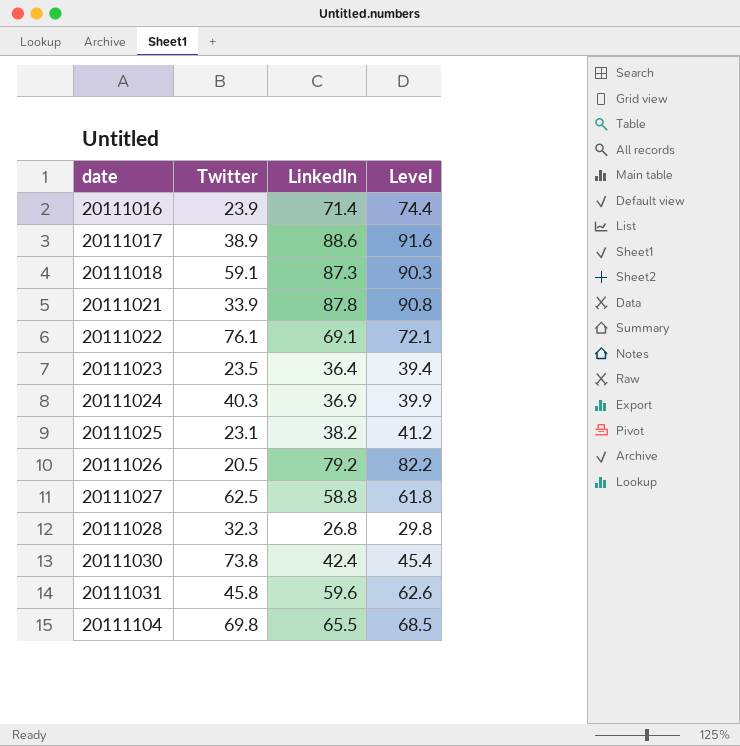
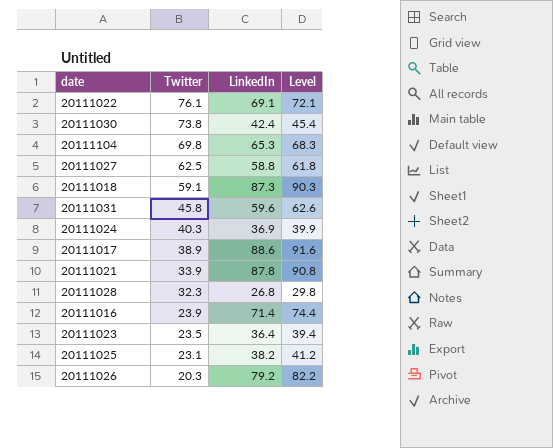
row order: date ascending -> Twitter descending
20111104 | LinkedIn: 65.5 -> 65.3
20111104 | Level: 68.5 -> 68.3
20111026 | Twitter: 20.5 -> 20.3

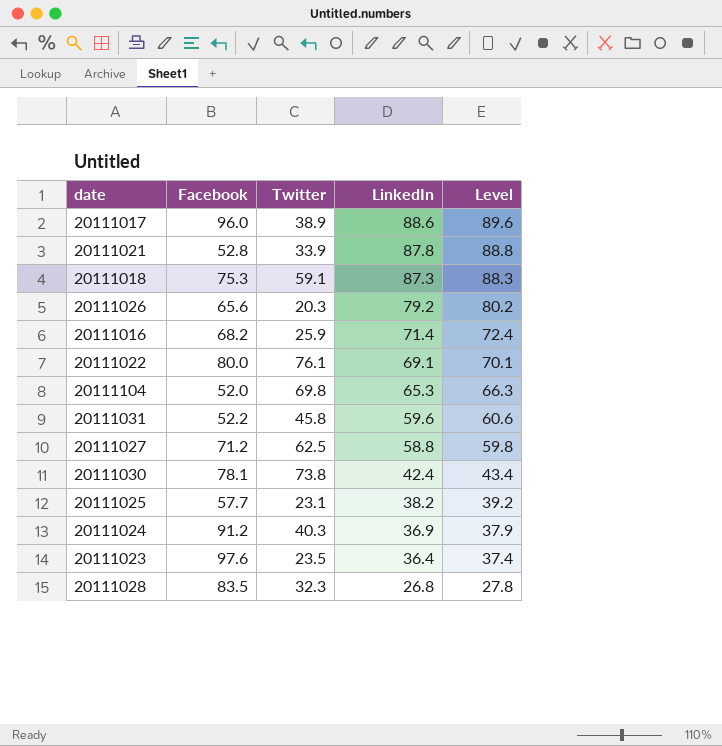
row order: Twitter descending -> LinkedIn descending
column Facebook | position: none -> 2
column Level | formula: [LinkedIn] + 3 -> [LinkedIn] + 1
20111016 | Twitter: 23.9 -> 25.9

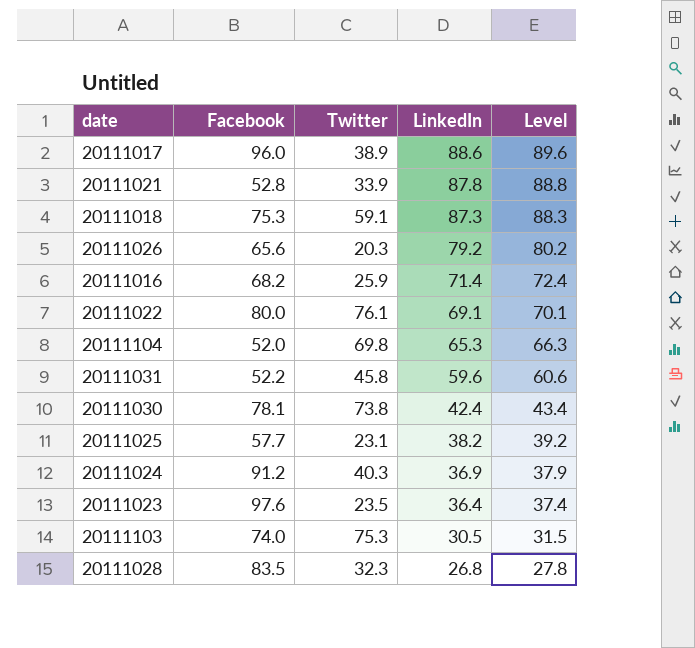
row 20111027: 71.2 | 62.5 | 58.8 | 59.8 -> none
row 20111103: none -> 74.0 | 75.3 | 30.5 | 31.5

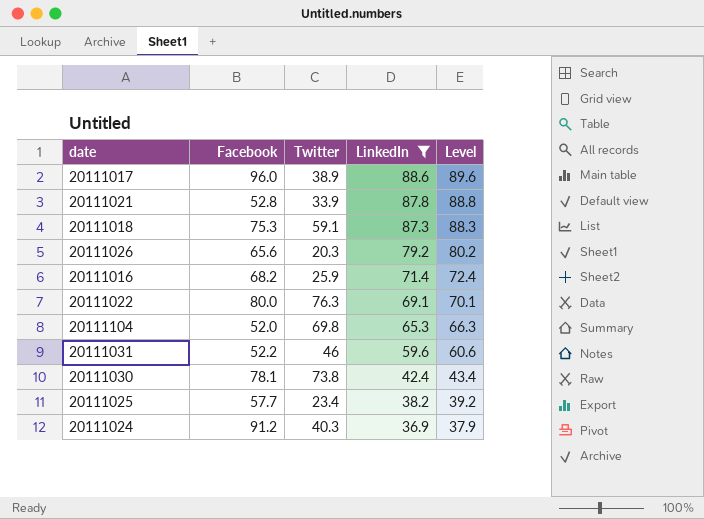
filter: none -> LinkedIn >= 36.9
20111022 | Twitter: 76.1 -> 76.3
20111031 | Twitter: 45.8 -> 46
20111025 | Twitter: 23.1 -> 23.4

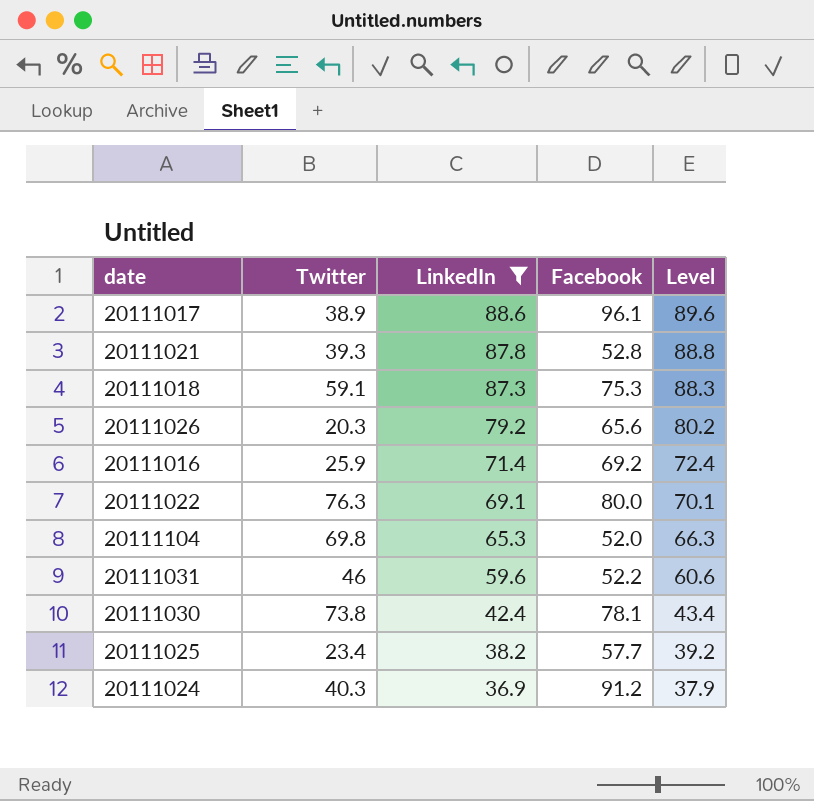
column Facebook | position: 2 -> 4
20111017 | Facebook: 96.0 -> 96.1
20111021 | Twitter: 33.9 -> 39.3
20111016 | Facebook: 68.2 -> 69.2

